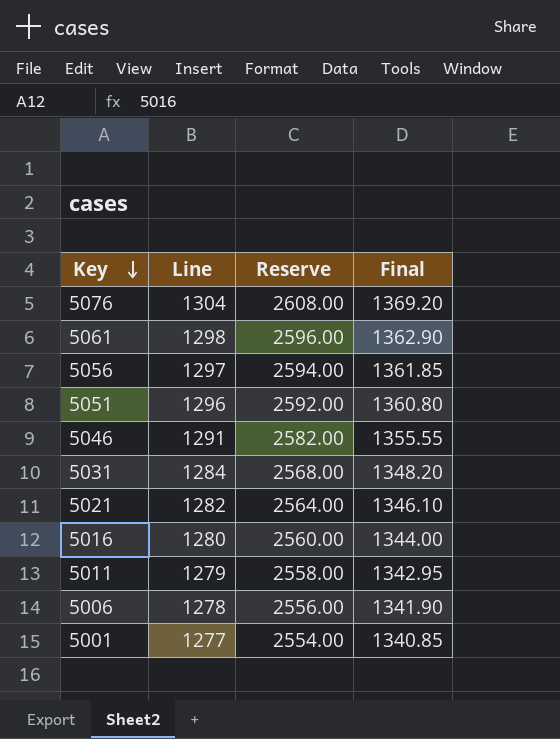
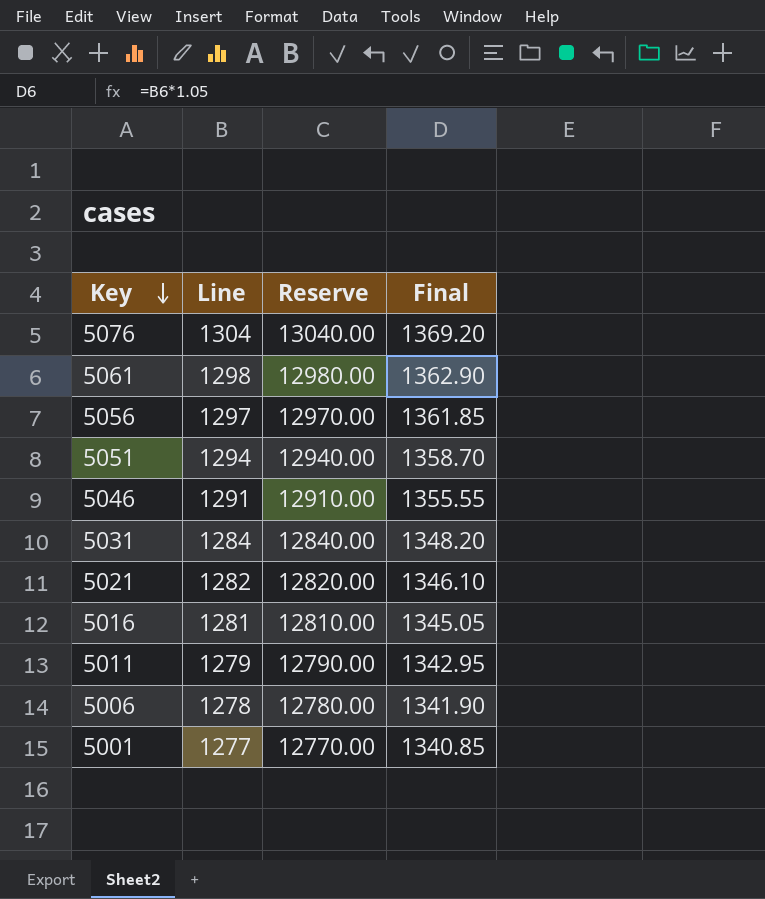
column Reserve | formula: [Line] * 2 -> [Line] * 10
5051 | Line: 1296 -> 1294
5051 | Final: 1360.80 -> 1358.70
5016 | Line: 1280 -> 1281
5016 | Final: 1344.00 -> 1345.05

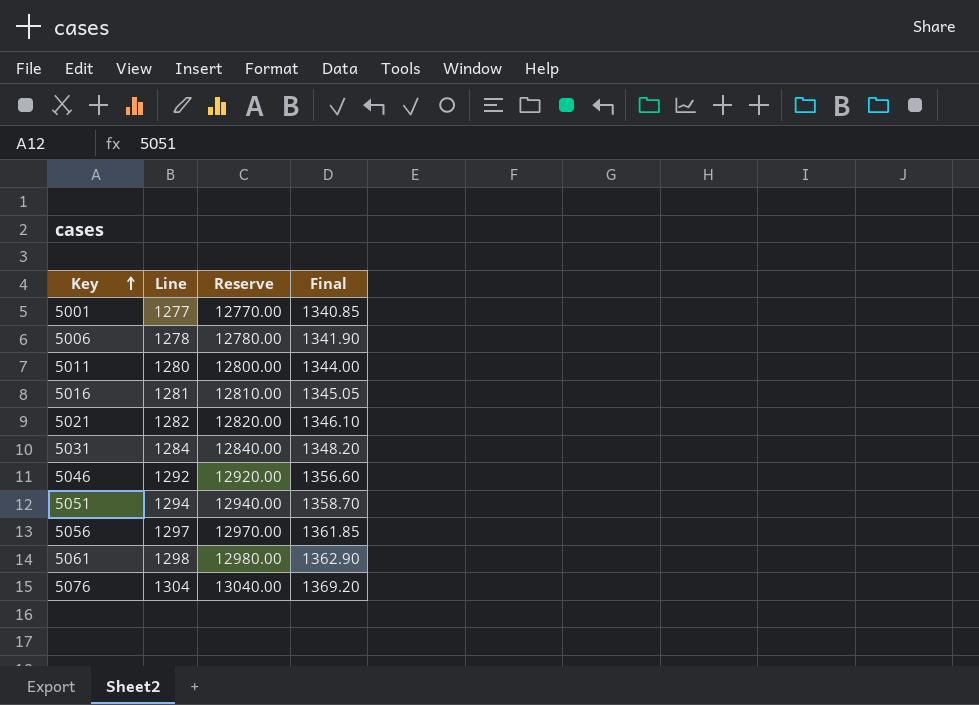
row order: Key descending -> Key ascending
5011 | Line: 1279 -> 1280
5011 | Reserve: 12790.00 -> 12800.00
5011 | Final: 1342.95 -> 1344.00
5046 | Line: 1291 -> 1292
5046 | Reserve: 12910.00 -> 12920.00
5046 | Final: 1355.55 -> 1356.60

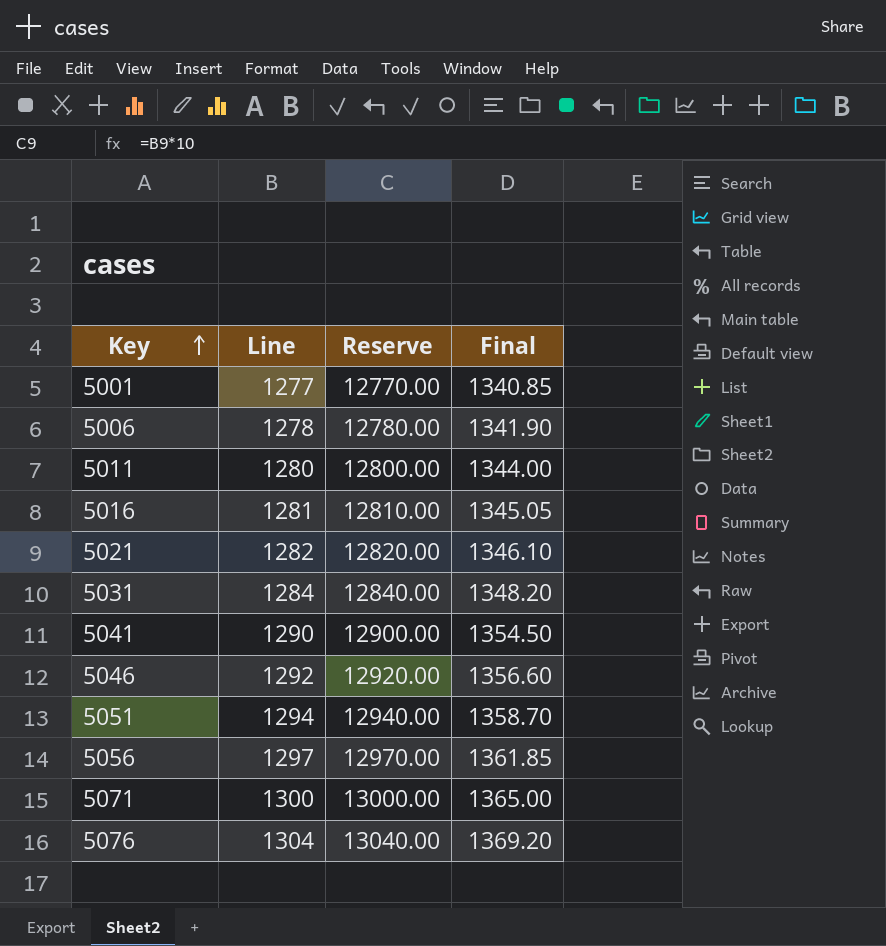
row 5061: 1298 | 12980.00 | 1362.90 -> none
row 5041: none -> 1290 | 12900.00 | 1354.50
row 5071: none -> 1300 | 13000.00 | 1365.00

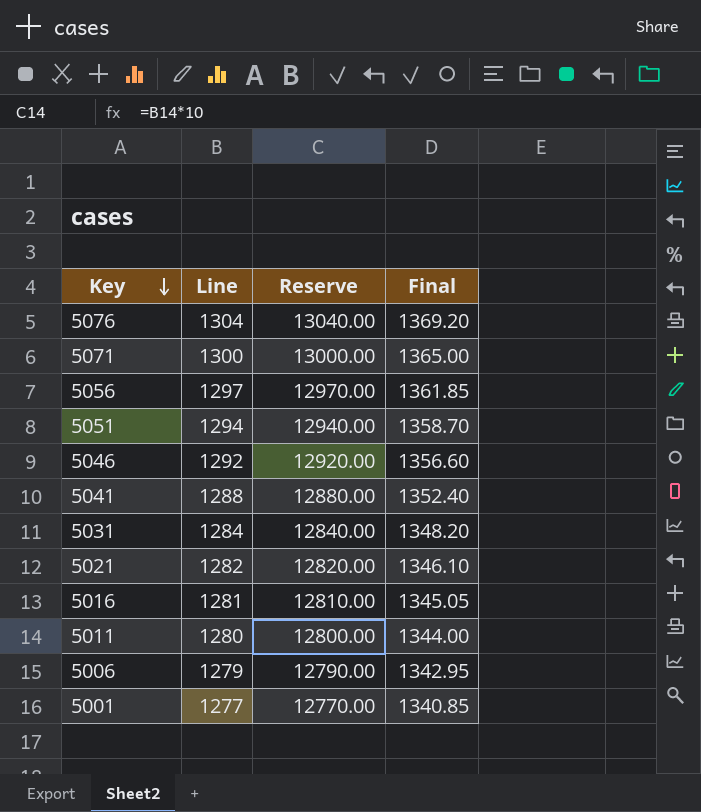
row order: Key ascending -> Key descending
5041 | Line: 1290 -> 1288
5041 | Reserve: 12900.00 -> 12880.00
5041 | Final: 1354.50 -> 1352.40
5006 | Line: 1278 -> 1279
5006 | Reserve: 12780.00 -> 12790.00
5006 | Final: 1341.90 -> 1342.95

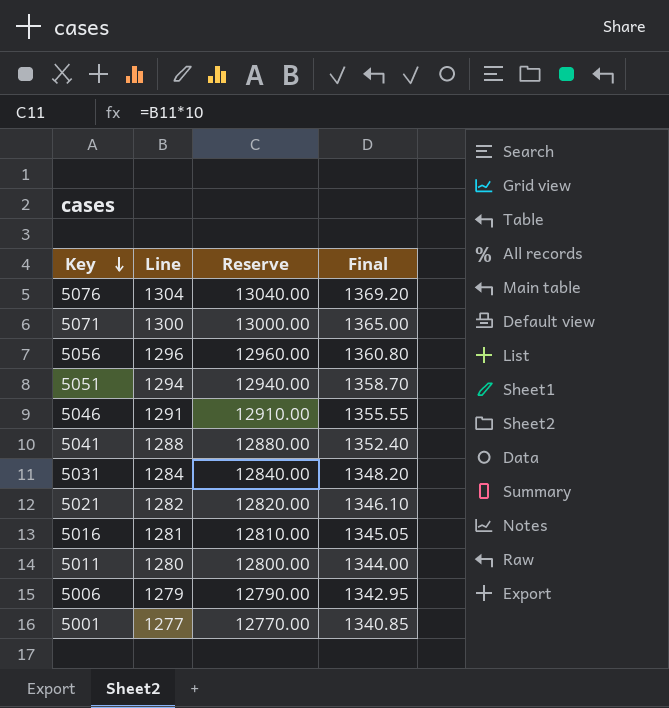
5056 | Line: 1297 -> 1296
5056 | Reserve: 12970.00 -> 12960.00
5056 | Final: 1361.85 -> 1360.80
5046 | Line: 1292 -> 1291
5046 | Reserve: 12920.00 -> 12910.00
5046 | Final: 1356.60 -> 1355.55

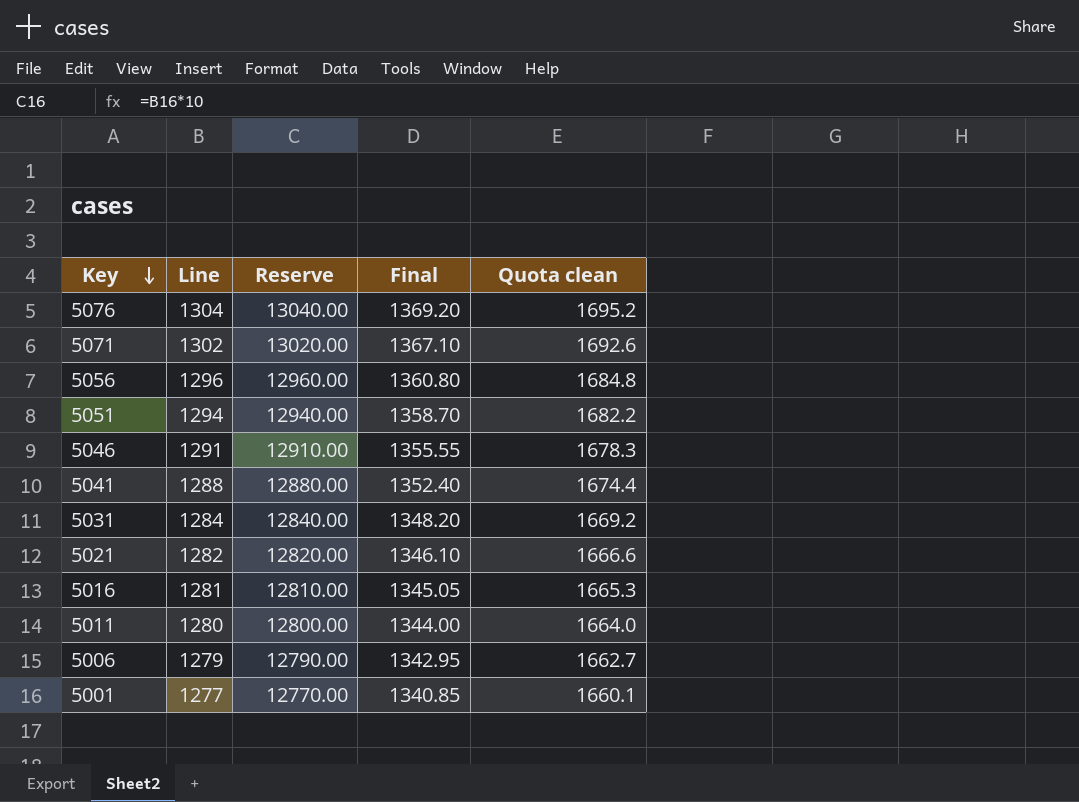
column Quota clean | formula: none -> [Line] * 1.3
5071 | Line: 1300 -> 1302
5071 | Reserve: 13000.00 -> 13020.00
5071 | Final: 1365.00 -> 1367.10

